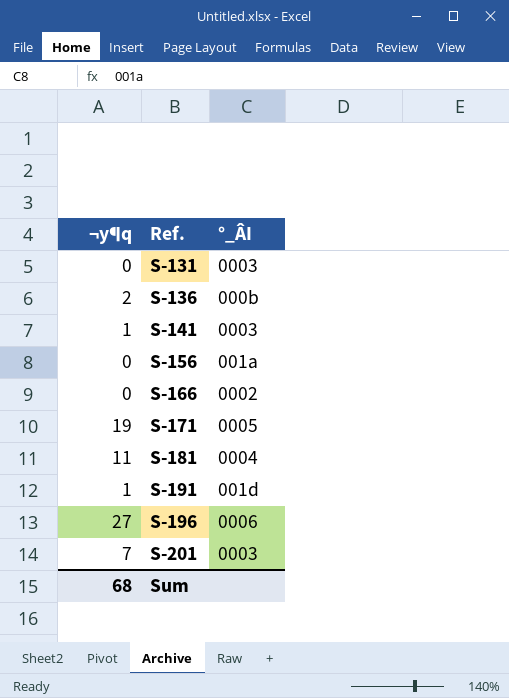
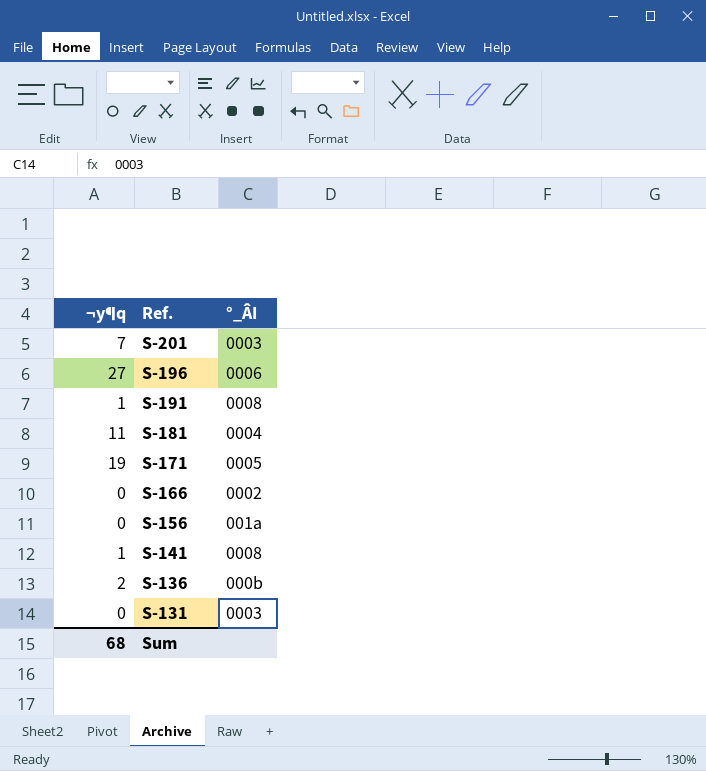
row order: Ref. ascending -> Ref. descending
S-191 | °_ÂI: 001d -> 0008
S-141 | °_ÂI: 0003 -> 0008

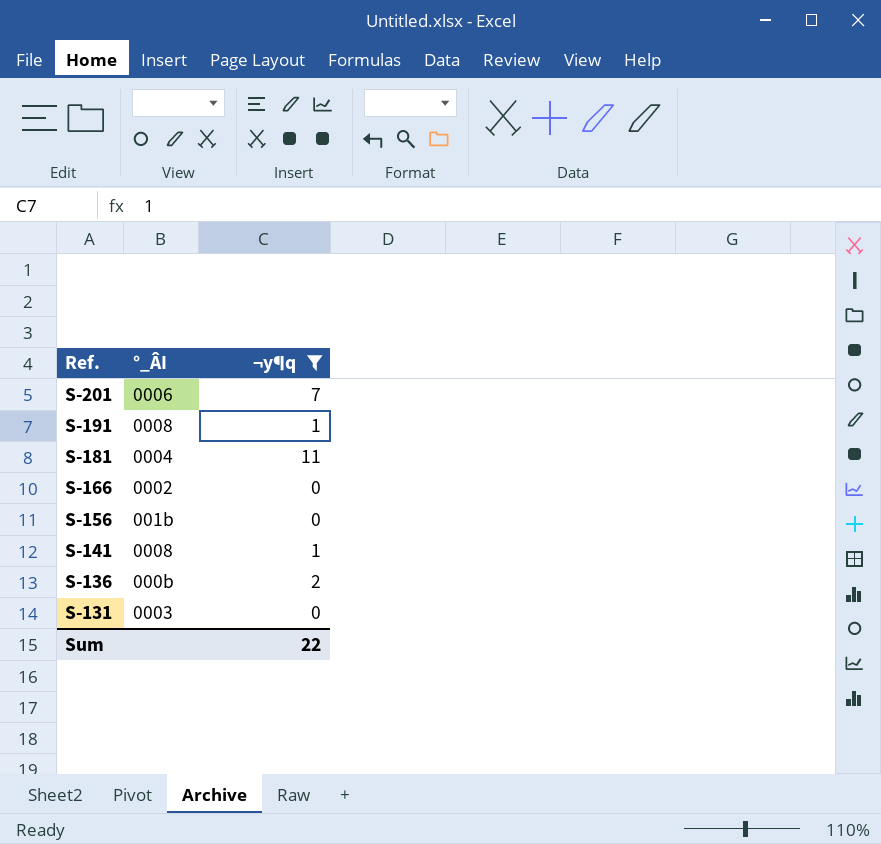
filter: none -> ¬y¶q <= 11
column ¬y¶q | position: 1 -> 3
S-201 | °_ÂI: 0003 -> 0006
S-156 | °_ÂI: 001a -> 001b
Sum | ¬y¶q: 68 -> 22

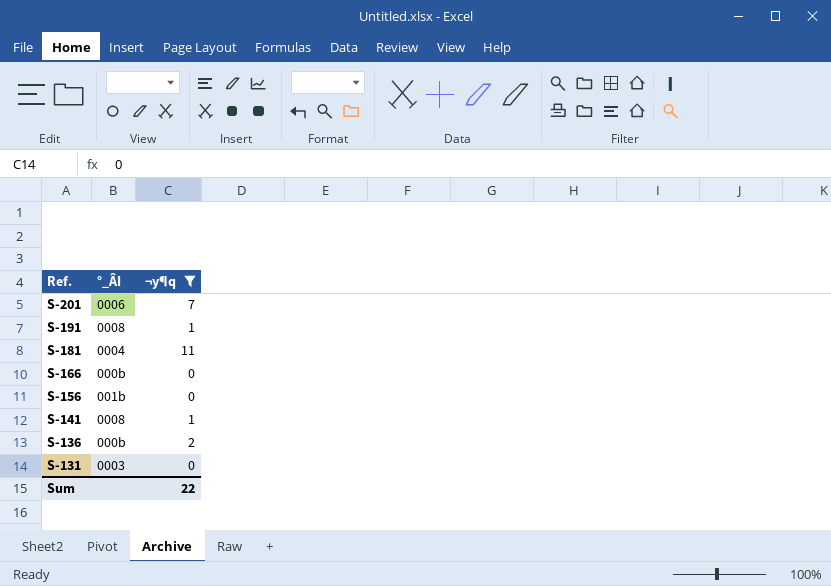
S-166 | °_ÂI: 0002 -> 000b

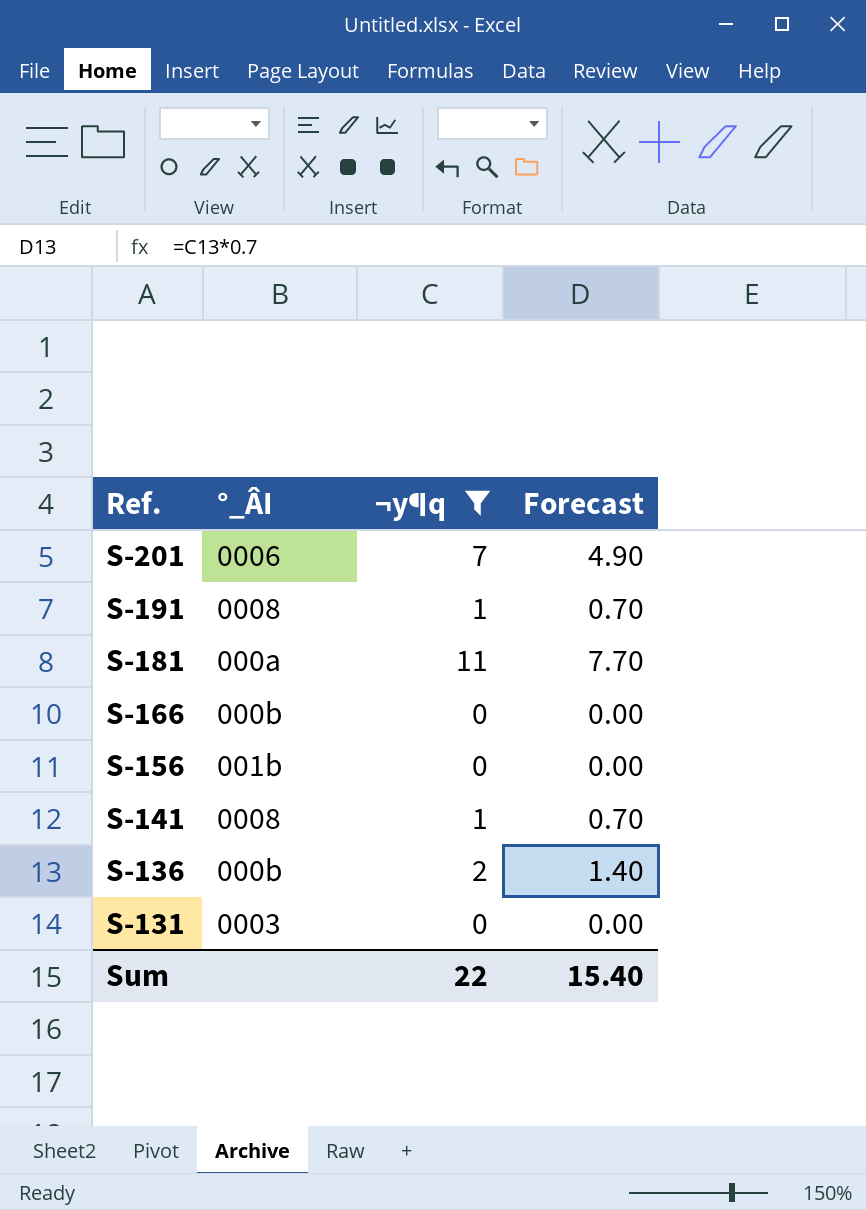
column Forecast | formula: none -> [¬y¶q] * 0.7
S-181 | °_ÂI: 0004 -> 000a

